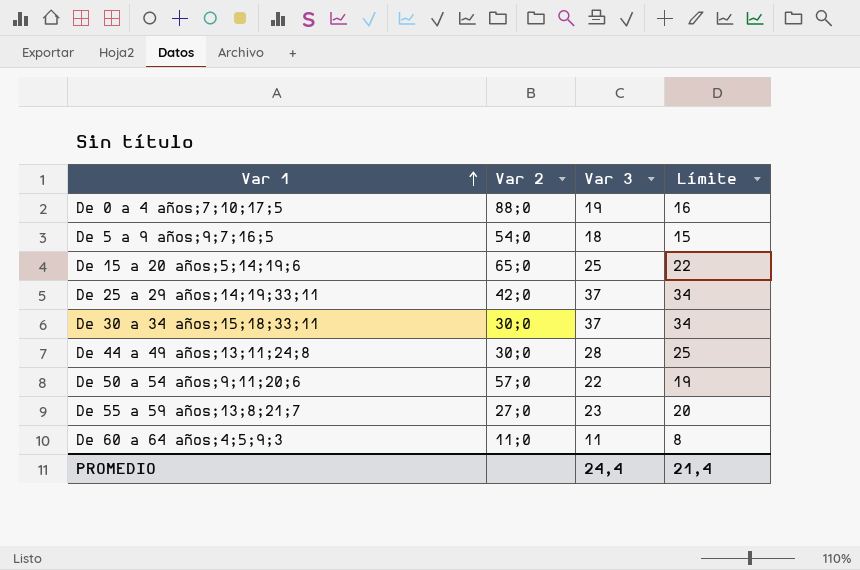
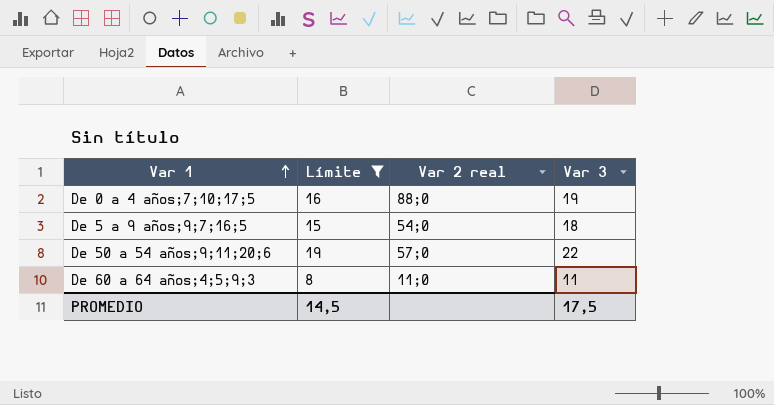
filter: none -> Límite <= 19
column Límite | position: 4 -> 2
column name: Var 2 -> Var 2 real
PROMEDIO | Límite: 21,4 -> 14,5
PROMEDIO | Var 3: 24,4 -> 17,5

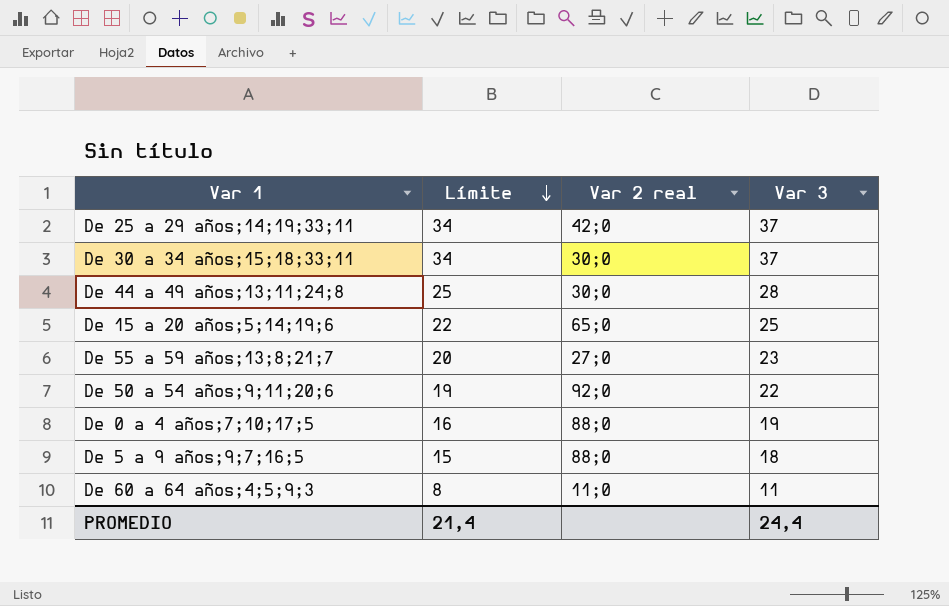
filter: Límite <= 19 -> none
row order: Var 1 ascending -> Límite descending
De 50 a 54 años;9;11;20;6 | Var 2 real: 57;0 -> 92;0
De 5 a 9 años;9;7;16;5 | Var 2 real: 54;0 -> 88;0
PROMEDIO | Límite: 14,5 -> 21,4
PROMEDIO | Var 3: 17,5 -> 24,4

